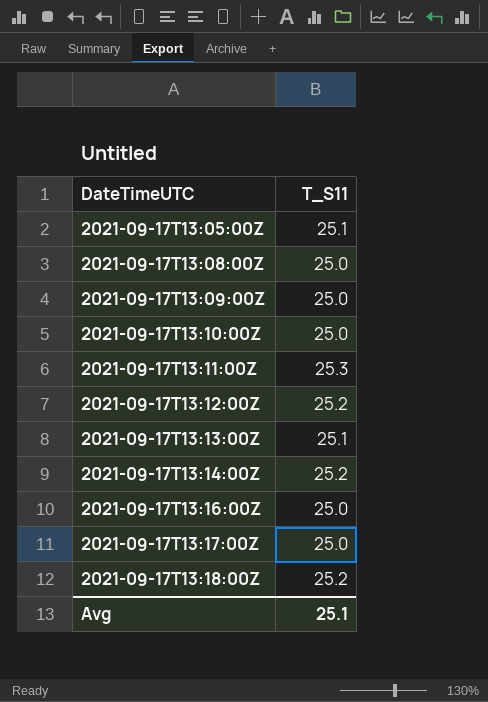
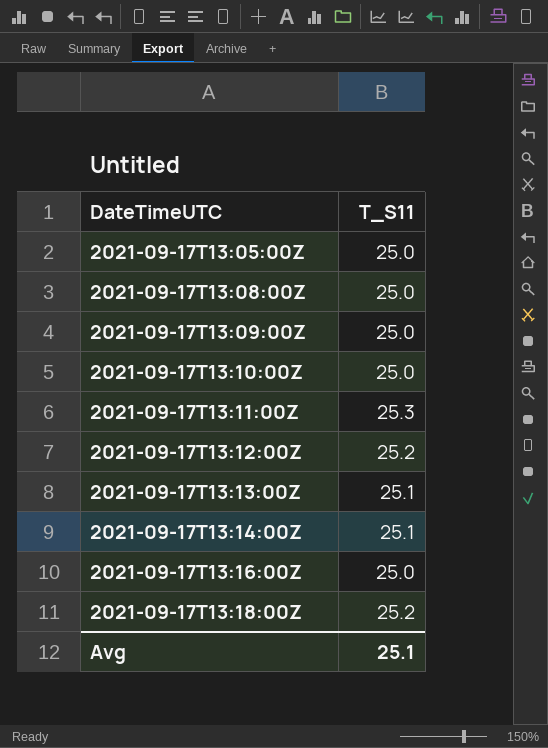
row 2021-09-17T13:17:00Z: 25.0 -> none
2021-09-17T13:05:00Z | T_S11: 25.1 -> 25.0
2021-09-17T13:14:00Z | T_S11: 25.2 -> 25.1

